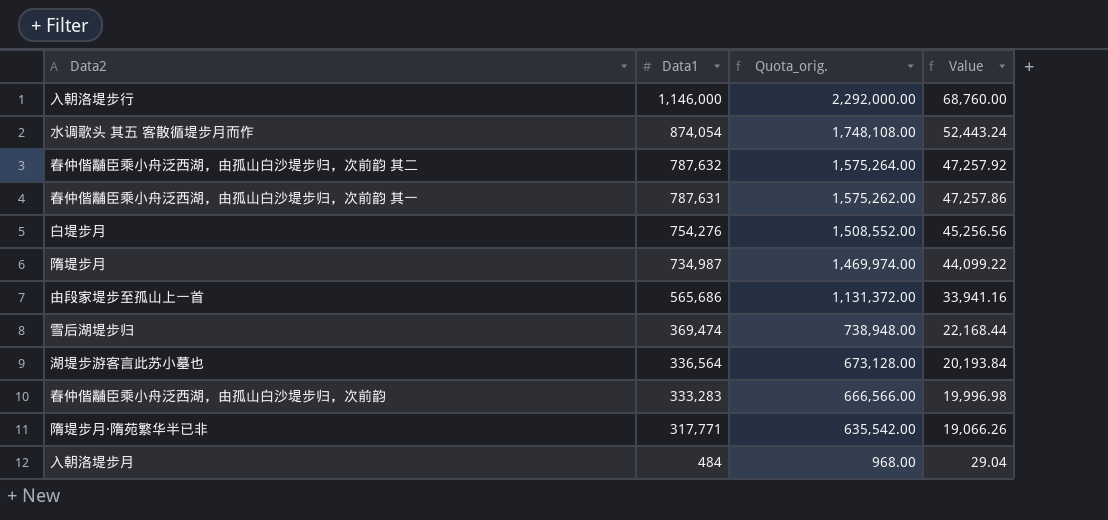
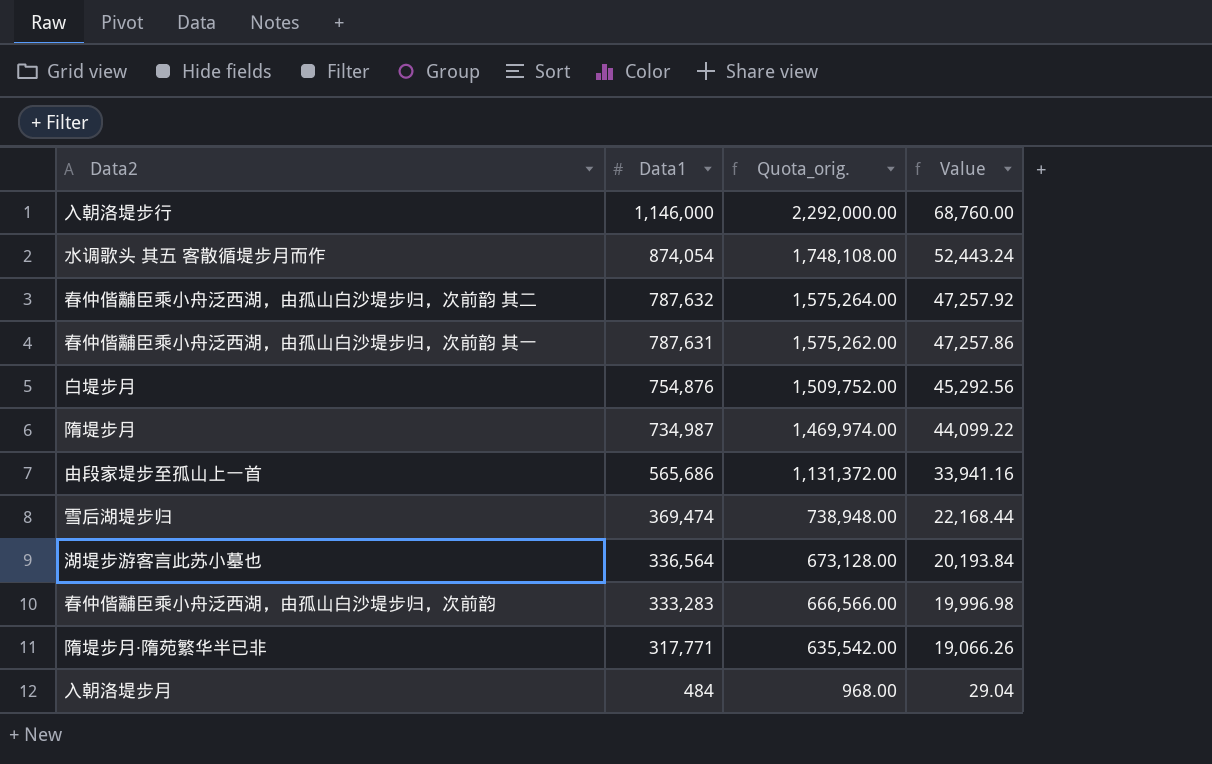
白堤步月 | Data1: 754,276 -> 754,876
白堤步月 | Quota_orig.: 1,508,552.00 -> 1,509,752.00
白堤步月 | Value: 45,256.56 -> 45,292.56

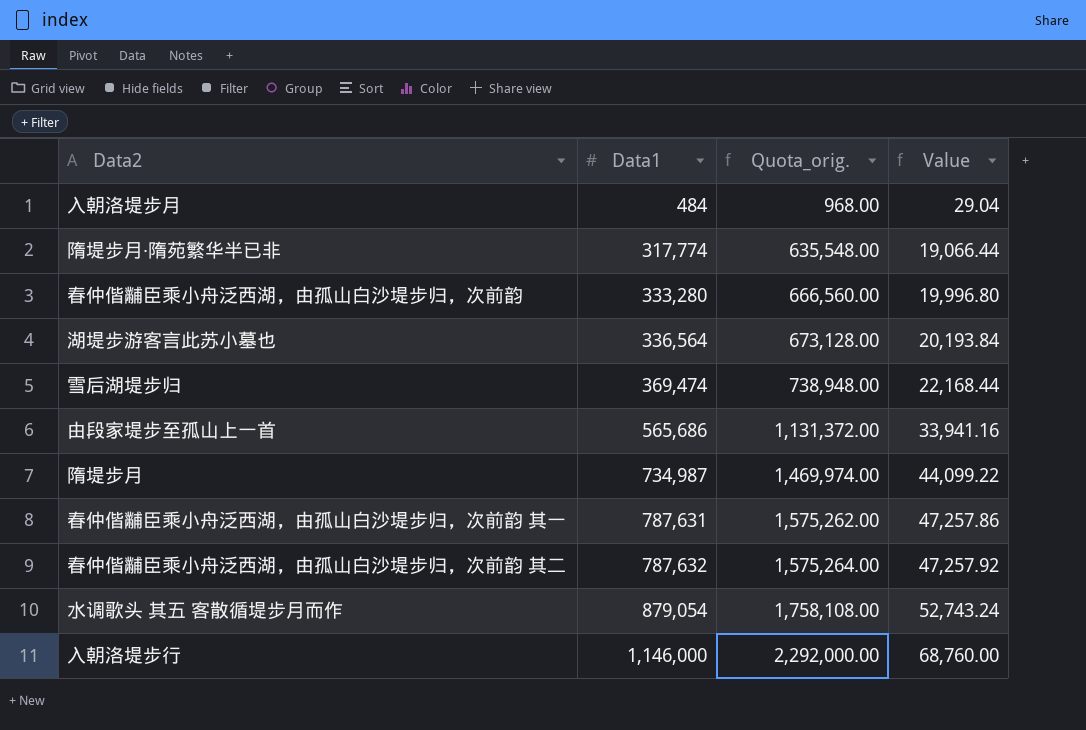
row order: Data1 descending -> Data1 ascending
row 白堤步月: 754,876 | 1,509,752.00 | 45,292.56 -> none
隋堤步月·隋苑繁华半已非 | Data1: 317,771 -> 317,774
隋堤步月·隋苑繁华半已非 | Quota_orig.: 635,542.00 -> 635,548.00
隋堤步月·隋苑繁华半已非 | Value: 19,066.26 -> 19,066.44
春仲偕黼臣乘小舟泛西湖，由孤山白沙堤步归，次前韵 | Data1: 333,283 -> 333,280
春仲偕黼臣乘小舟泛西湖，由孤山白沙堤步归，次前韵 | Quota_orig.: 666,566.00 -> 666,560.00
春仲偕黼臣乘小舟泛西湖，由孤山白沙堤步归，次前韵 | Value: 19,996.98 -> 19,996.80
水调歌头 其五 客散循堤步月而作 | Data1: 874,054 -> 879,054
水调歌头 其五 客散循堤步月而作 | Quota_orig.: 1,748,108.00 -> 1,758,108.00
水调歌头 其五 客散循堤步月而作 | Value: 52,443.24 -> 52,743.24

